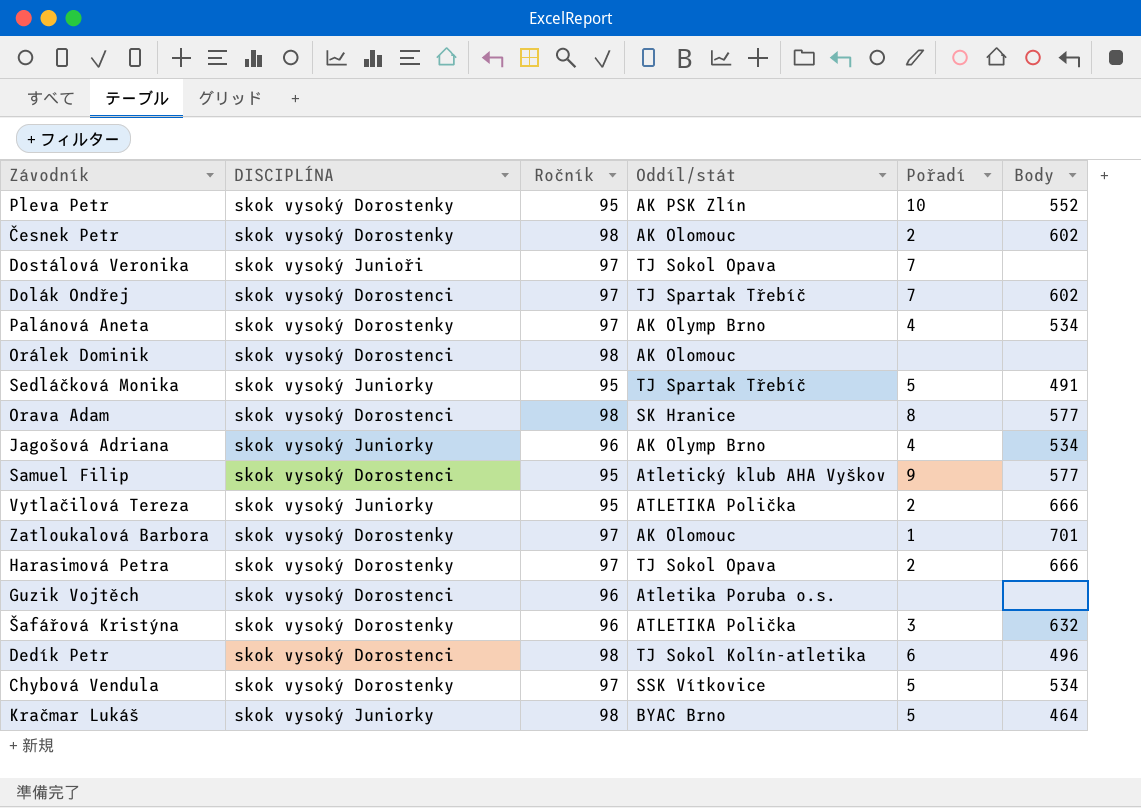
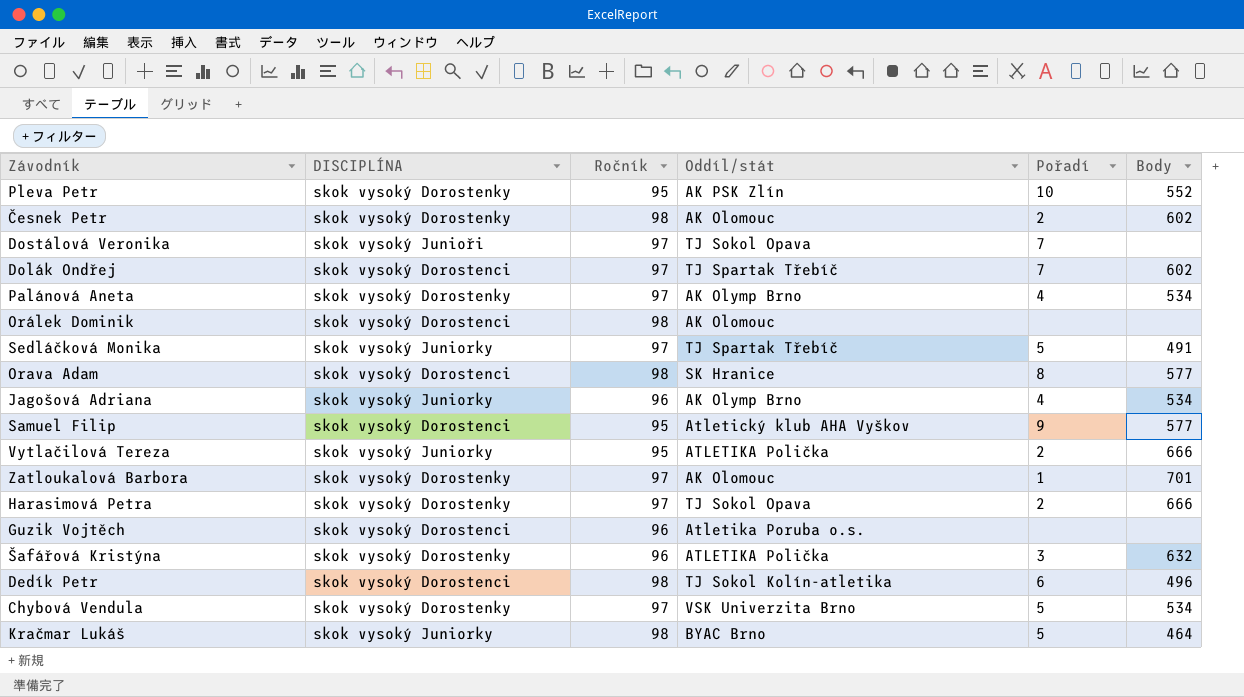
Sedláčková Monika | Ročník: 95 -> 97
Chybová Vendula | Oddíl/stát: SSK Vítkovice -> VSK Univerzita Brno

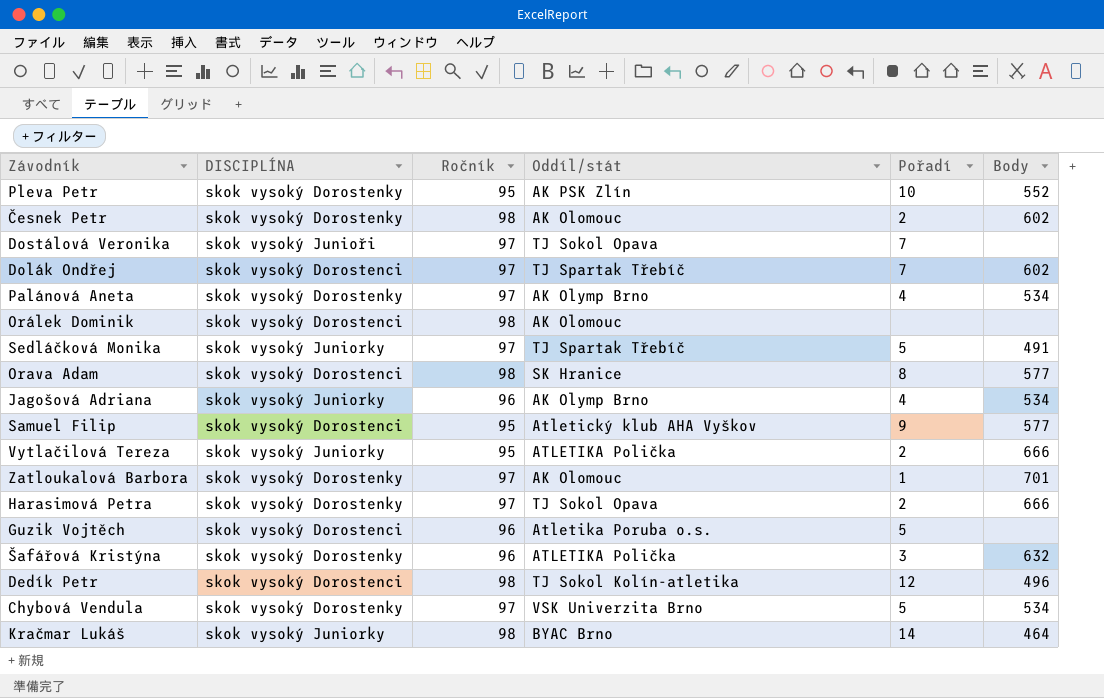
Guzik Vojtěch | Pořadí: none -> 5
Dedík Petr | Pořadí: 6 -> 12
Kračmar Lukáš | Pořadí: 5 -> 14

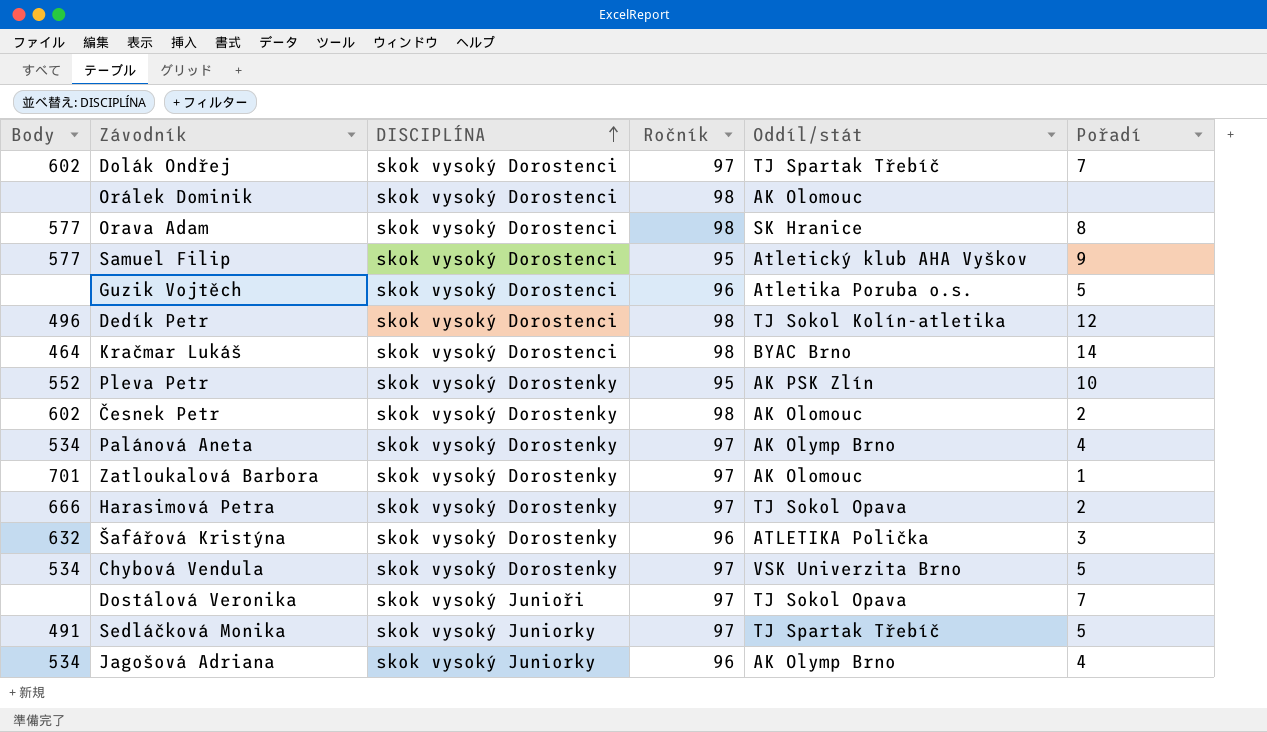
row order: none -> DISCIPLÍNA ascending
column Body | position: 6 -> 1
row Vytlačilová Tereza: skok vysoký Juniorky | 95 | ATLETIKA Polička | 2 | 666 -> none
Kračmar Lukáš | DISCIPLÍNA: skok vysoký Juniorky -> skok vysoký Dorostenci

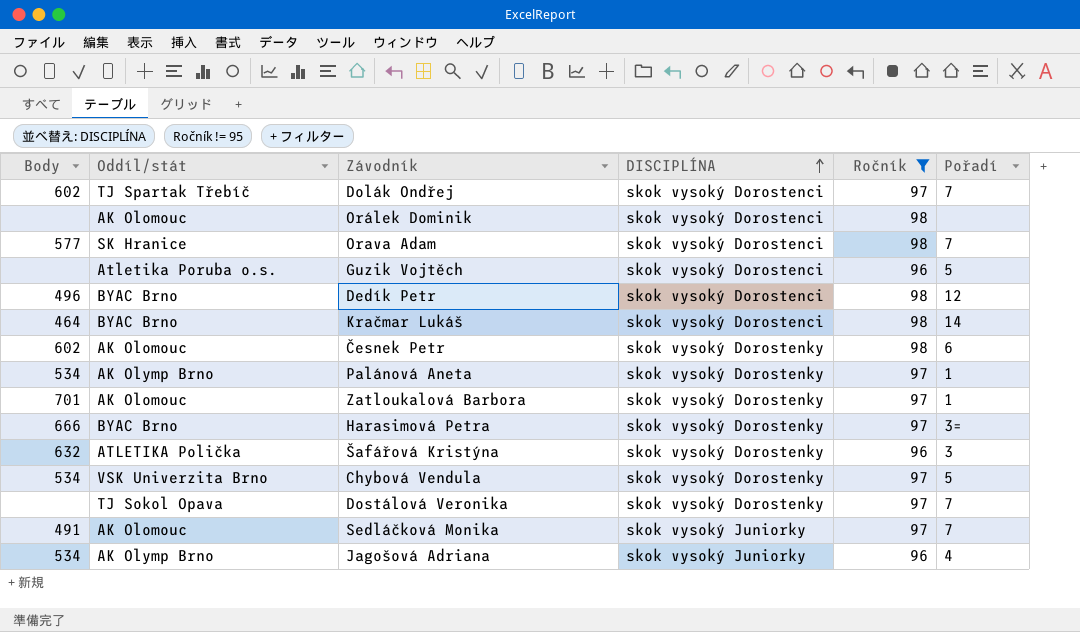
filter: none -> Ročník != 95
column Oddíl/stát | position: 5 -> 2
Orava Adam | Pořadí: 8 -> 7
Dedík Petr | Oddíl/stát: TJ Sokol Kolín-atletika -> BYAC Brno
Česnek Petr | Pořadí: 2 -> 6
Palánová Aneta | Pořadí: 4 -> 1
Harasimová Petra | Oddíl/stát: TJ Sokol Opava -> BYAC Brno
Harasimová Petra | Pořadí: 2 -> 3=
Dostálová Veronika | DISCIPLÍNA: skok vysoký Junioři -> skok vysoký Dorostenky
Sedláčková Monika | Oddíl/stát: TJ Spartak Třebíč -> AK Olomouc
Sedláčková Monika | Pořadí: 5 -> 7

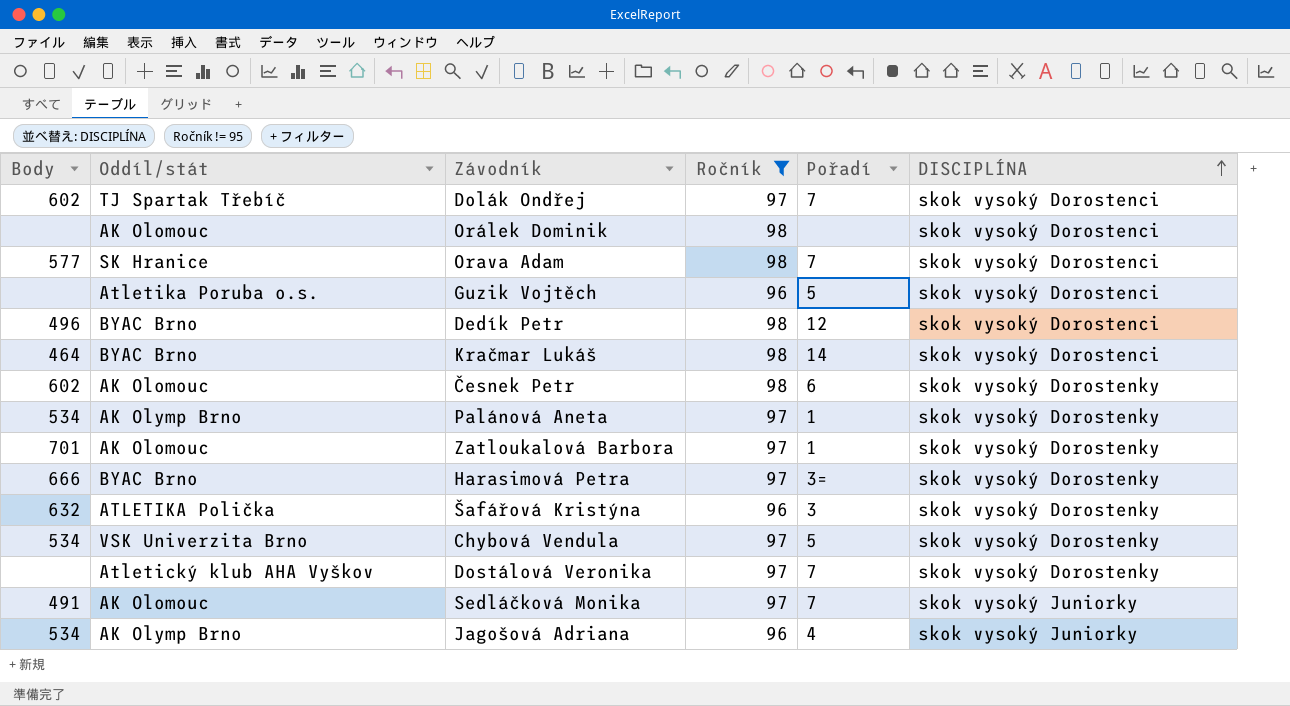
column DISCIPLÍNA | position: 4 -> 6
Dostálová Veronika | Oddíl/stát: TJ Sokol Opava -> Atletický klub AHA Vyškov

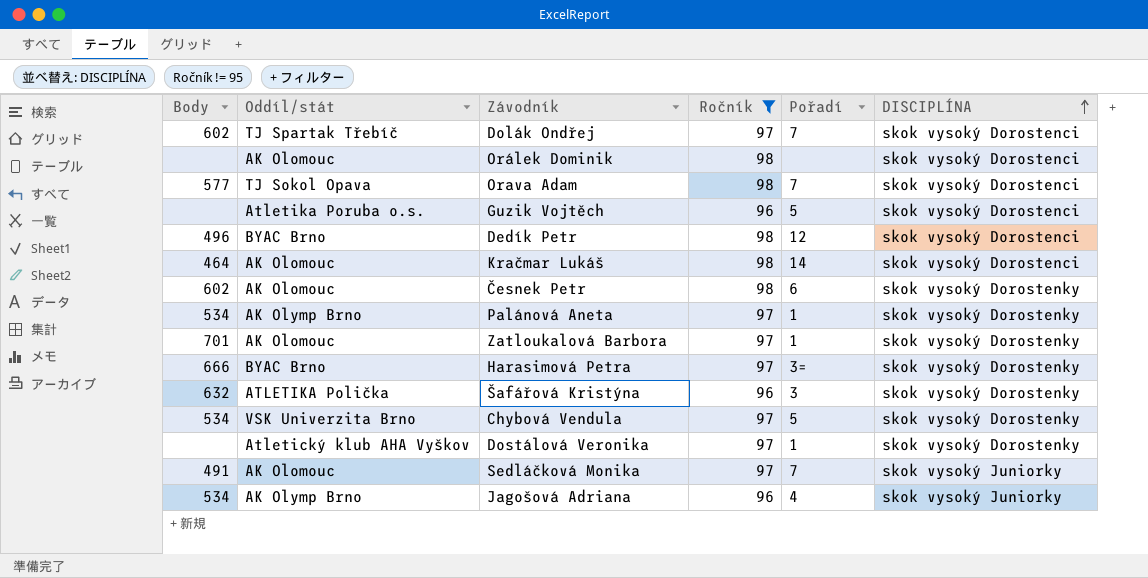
Orava Adam | Oddíl/stát: SK Hranice -> TJ Sokol Opava
Kračmar Lukáš | Oddíl/stát: BYAC Brno -> AK Olomouc
Dostálová Veronika | Pořadí: 7 -> 1

